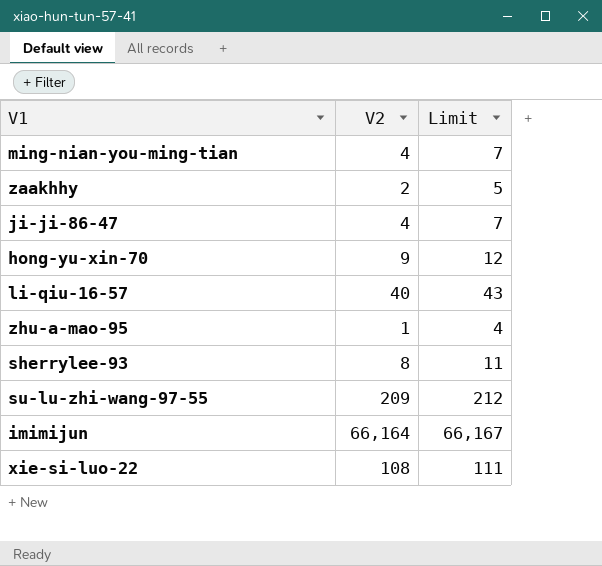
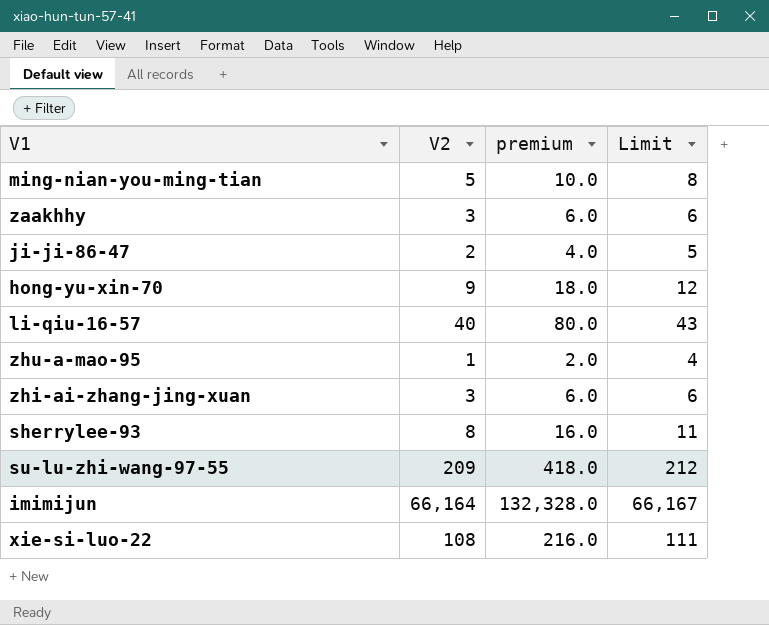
column premium | formula: none -> [V2] * 2
ming-nian-you-ming-tian | V2: 4 -> 5
ming-nian-you-ming-tian | Limit: 7 -> 8
zaakhhy | V2: 2 -> 3
zaakhhy | Limit: 5 -> 6
ji-ji-86-47 | V2: 4 -> 2
ji-ji-86-47 | Limit: 7 -> 5
row zhi-ai-zhang-jing-xuan: none -> 3 | 6.0 | 6

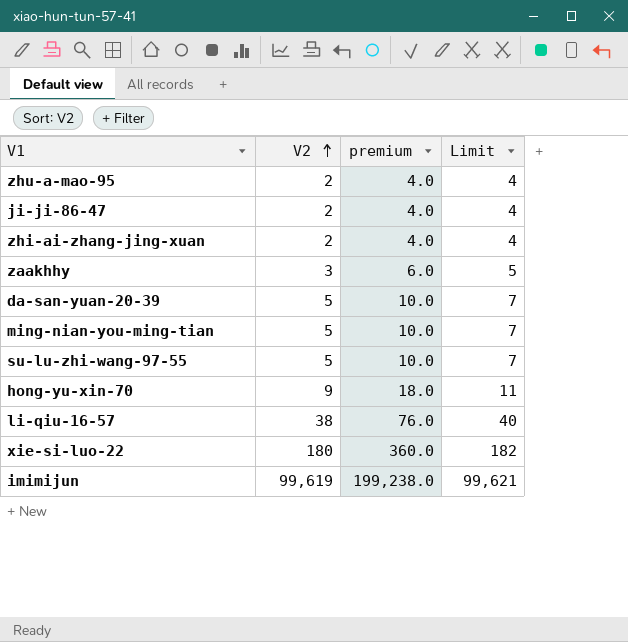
row order: none -> V2 ascending
column Limit | formula: [V2] + 3 -> [V2] + 2
row sherrylee-93: 8 | 16.0 | 11 -> none
zhu-a-mao-95 | V2: 1 -> 2
zhu-a-mao-95 | premium: 2.0 -> 4.0
zhi-ai-zhang-jing-xuan | V2: 3 -> 2
zhi-ai-zhang-jing-xuan | premium: 6.0 -> 4.0
row da-san-yuan-20-39: none -> 5 | 10.0 | 7
su-lu-zhi-wang-97-55 | V2: 209 -> 5
su-lu-zhi-wang-97-55 | premium: 418.0 -> 10.0
li-qiu-16-57 | V2: 40 -> 38
li-qiu-16-57 | premium: 80.0 -> 76.0
xie-si-luo-22 | V2: 108 -> 180
xie-si-luo-22 | premium: 216.0 -> 360.0
imimijun | V2: 66,164 -> 99,619
imimijun | premium: 132,328.0 -> 199,238.0

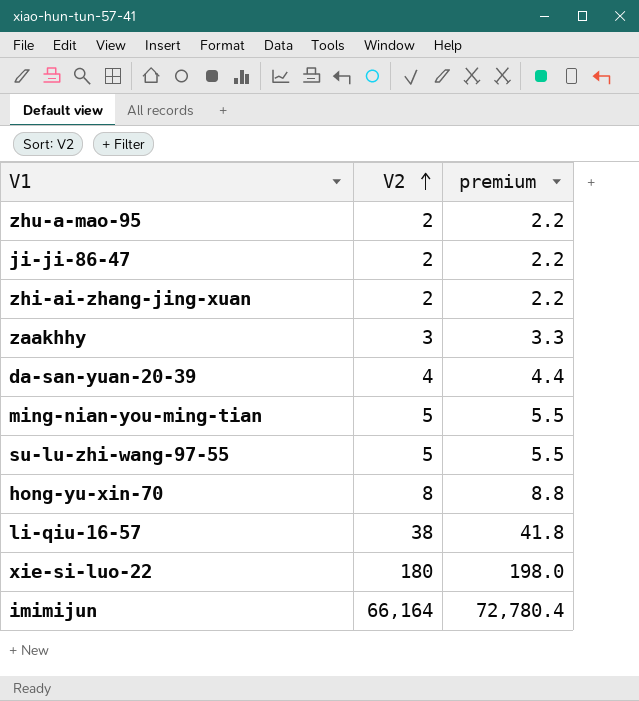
column Limit | formula: [V2] + 2 -> none
column premium | formula: [V2] * 2 -> [V2] * 1.1
da-san-yuan-20-39 | V2: 5 -> 4
hong-yu-xin-70 | V2: 9 -> 8
imimijun | V2: 99,619 -> 66,164

